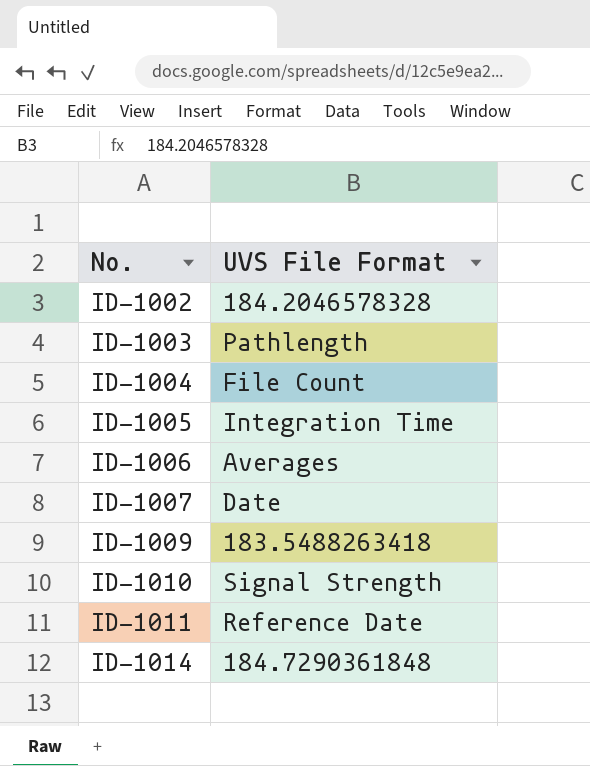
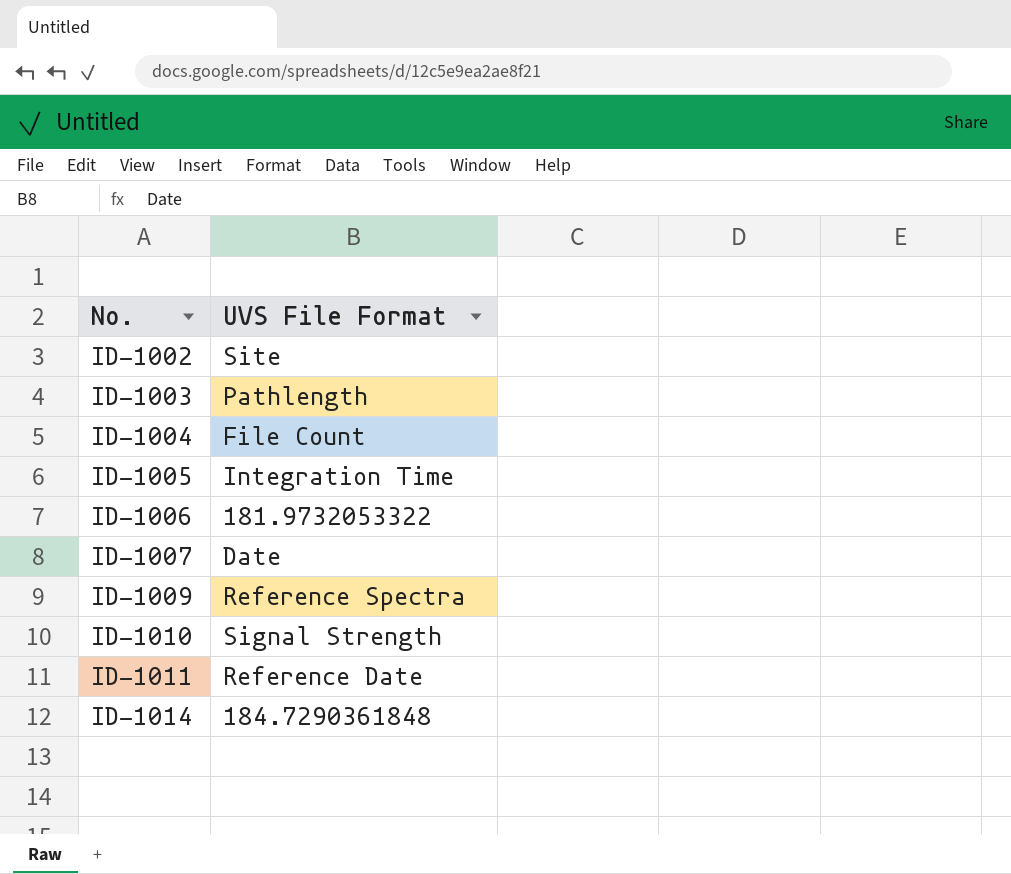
ID-1002 | UVS File Format: 184.2046578328 -> Site
ID-1006 | UVS File Format: Averages -> 181.9732053322
ID-1009 | UVS File Format: 183.5488263418 -> Reference Spectra

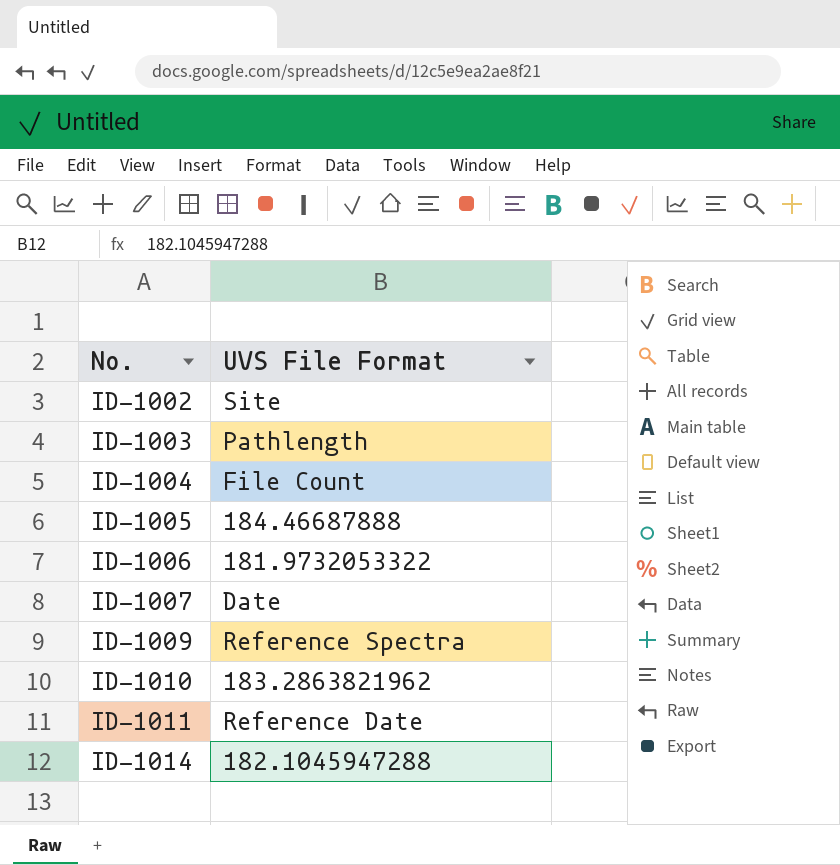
ID-1005 | UVS File Format: Integration Time -> 184.46687888
ID-1010 | UVS File Format: Signal Strength -> 183.2863821962
ID-1014 | UVS File Format: 184.7290361848 -> 182.1045947288

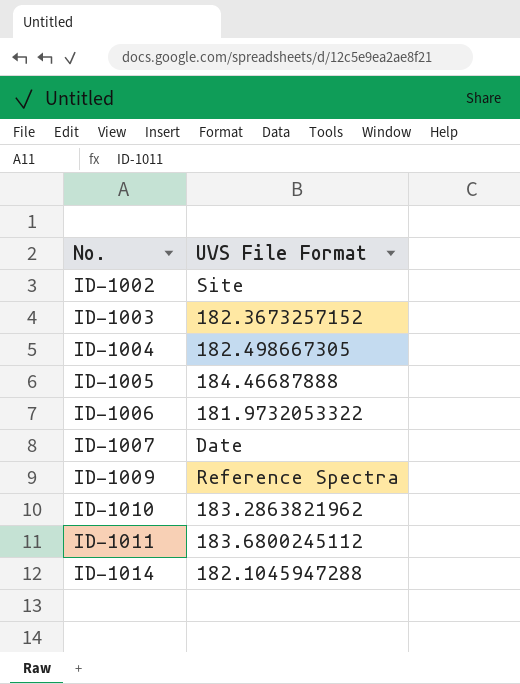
ID-1003 | UVS File Format: Pathlength -> 182.3673257152
ID-1004 | UVS File Format: File Count -> 182.498667305
ID-1011 | UVS File Format: Reference Date -> 183.6800245112

